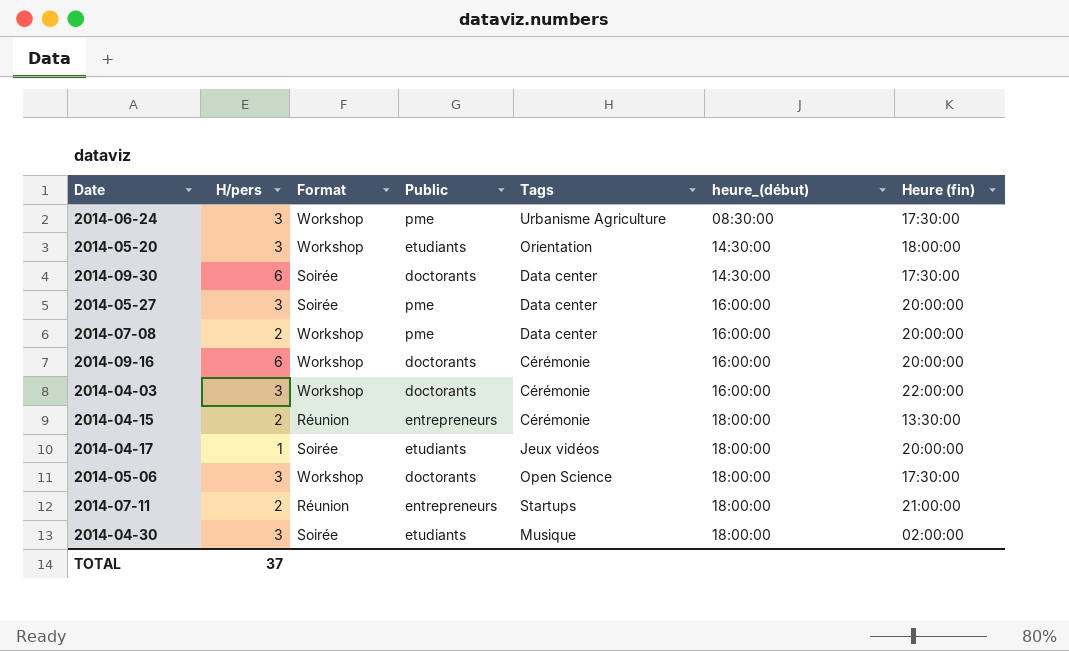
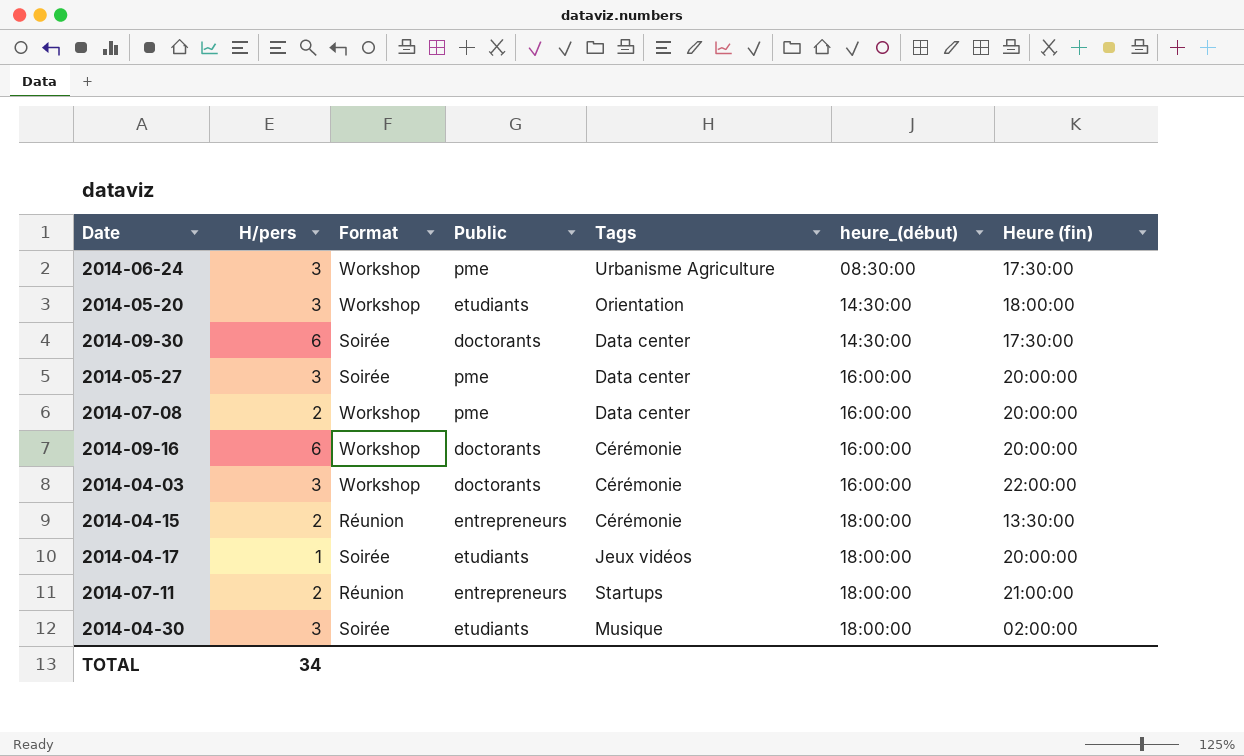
row 2014-05-06: 3 | Workshop | doctorants | Open Science | 18:00:00 | 17:30:00 -> none
TOTAL | H/pers: 37 -> 34

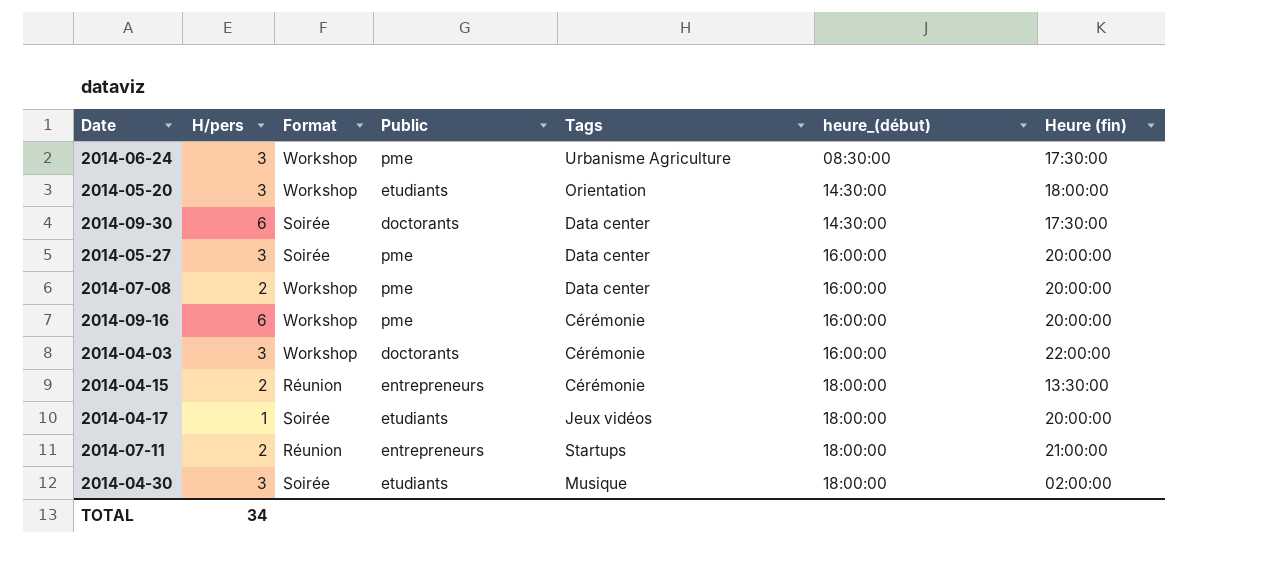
2014-09-16 | Public: doctorants -> pme

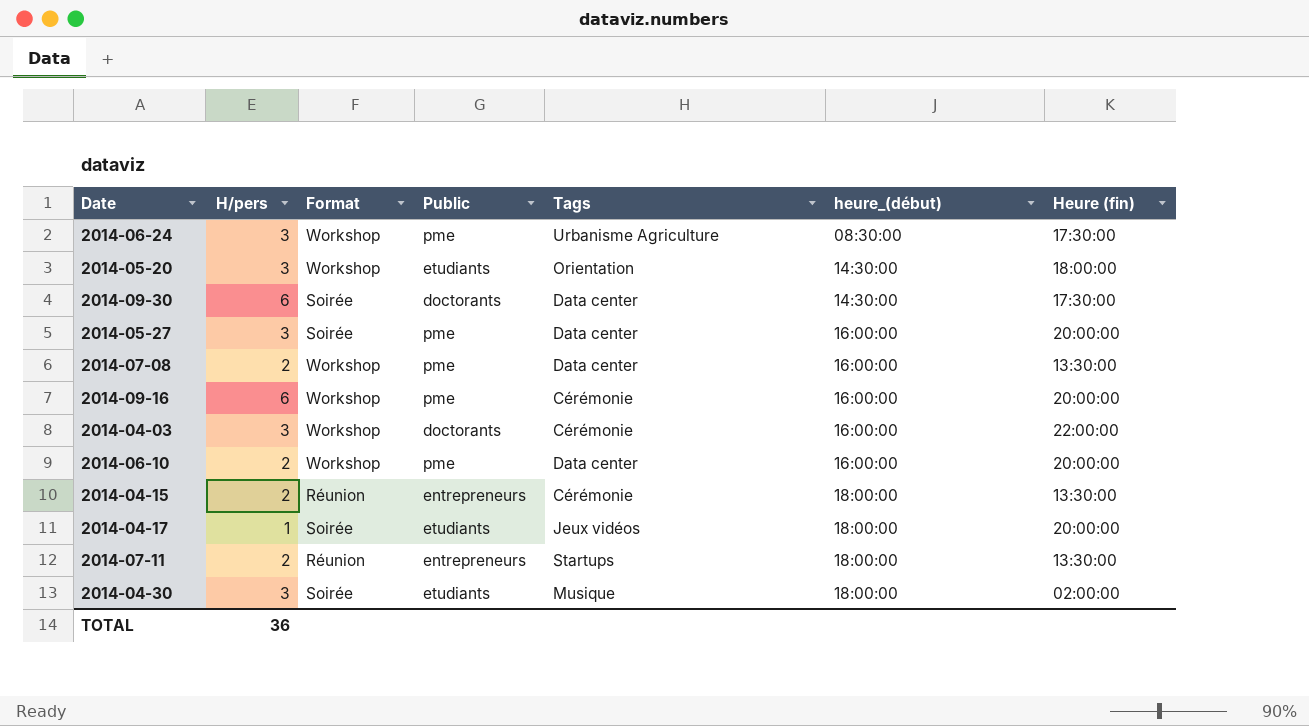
2014-07-08 | Heure (fin): 20:00:00 -> 13:30:00
row 2014-06-10: none -> 2 | Workshop | pme | Data center | 16:00:00 | 20:00:00
2014-07-11 | Heure (fin): 21:00:00 -> 13:30:00
TOTAL | H/pers: 34 -> 36

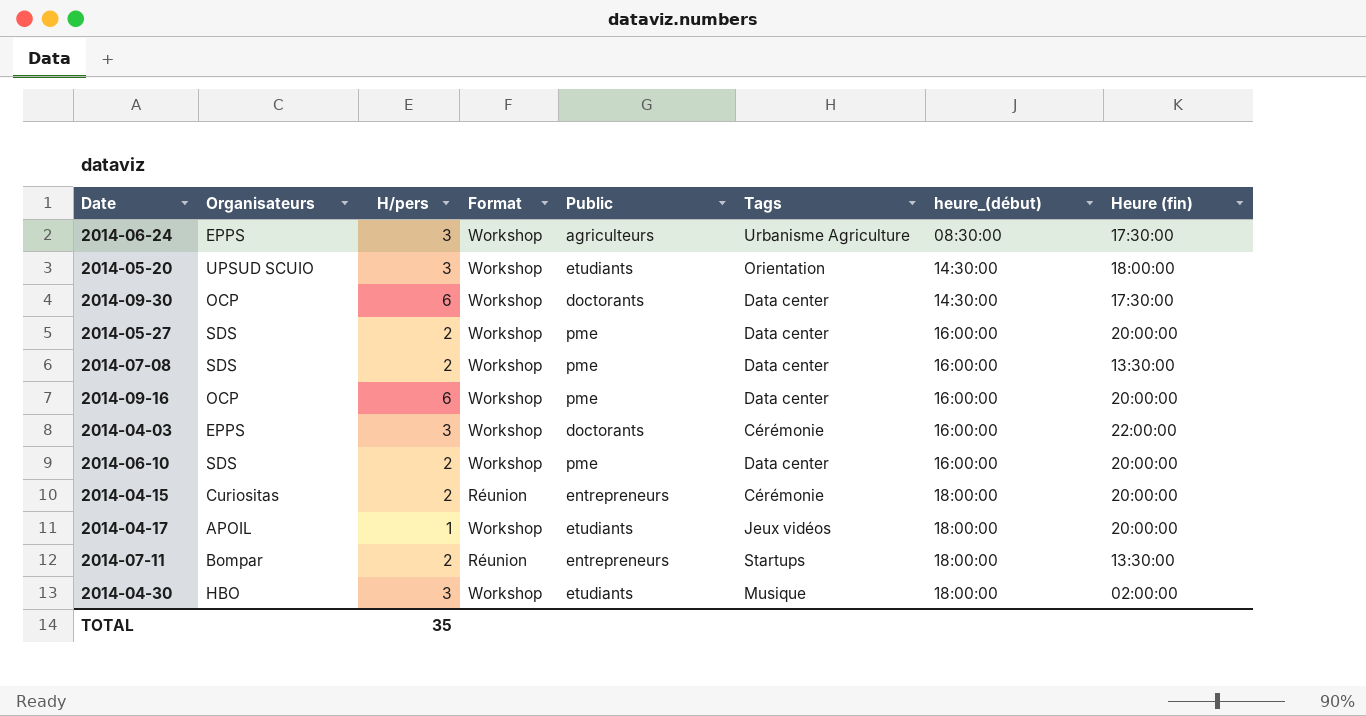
column Organisateurs | position: none -> 2
2014-06-24 | Public: pme -> agriculteurs
2014-09-30 | Format: Soirée -> Workshop
2014-05-27 | H/pers: 3 -> 2
2014-05-27 | Format: Soirée -> Workshop
2014-09-16 | Tags: Cérémonie -> Data center
2014-04-15 | Heure (fin): 13:30:00 -> 20:00:00
2014-04-17 | Format: Soirée -> Workshop
2014-04-30 | Format: Soirée -> Workshop
TOTAL | H/pers: 36 -> 35

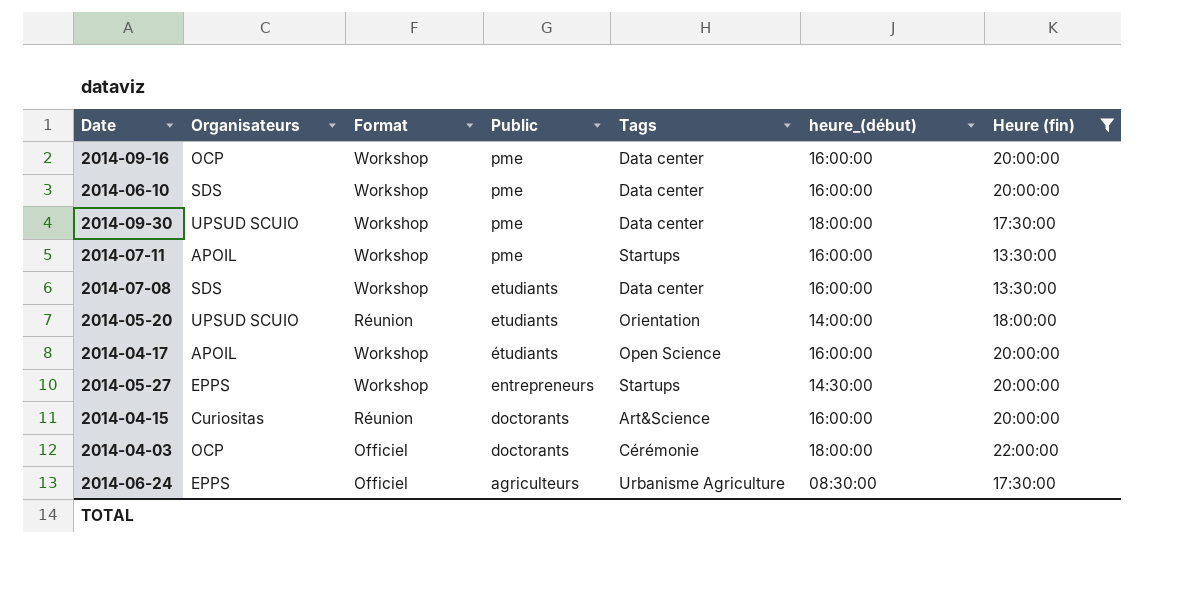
filter: none -> Heure (fin) != 02:00:00
row order: heure_(début) ascending -> Public descending
column H/pers | position: 3 -> none
2014-09-30 | Organisateurs: OCP -> UPSUD SCUIO
2014-09-30 | Public: doctorants -> pme
2014-09-30 | heure_(début): 14:30:00 -> 18:00:00
2014-07-11 | Organisateurs: Bompar -> APOIL
2014-07-11 | Format: Réunion -> Workshop
2014-07-11 | Public: entrepreneurs -> pme
2014-07-11 | heure_(début): 18:00:00 -> 16:00:00
2014-07-08 | Public: pme -> etudiants
2014-05-20 | Format: Workshop -> Réunion
2014-05-20 | heure_(début): 14:30:00 -> 14:00:00
2014-04-17 | Public: etudiants -> étudiants
2014-04-17 | Tags: Jeux vidéos -> Open Science
2014-04-17 | heure_(début): 18:00:00 -> 16:00:00
2014-05-27 | Organisateurs: SDS -> EPPS
2014-05-27 | Public: pme -> entrepreneurs
2014-05-27 | Tags: Data center -> Startups
2014-05-27 | heure_(début): 16:00:00 -> 14:30:00
2014-04-15 | Public: entrepreneurs -> doctorants
2014-04-15 | Tags: Cérémonie -> Art&Science
2014-04-15 | heure_(début): 18:00:00 -> 16:00:00
2014-04-03 | Organisateurs: EPPS -> OCP
2014-04-03 | Format: Workshop -> Officiel
2014-04-03 | heure_(début): 16:00:00 -> 18:00:00
2014-06-24 | Format: Workshop -> Officiel

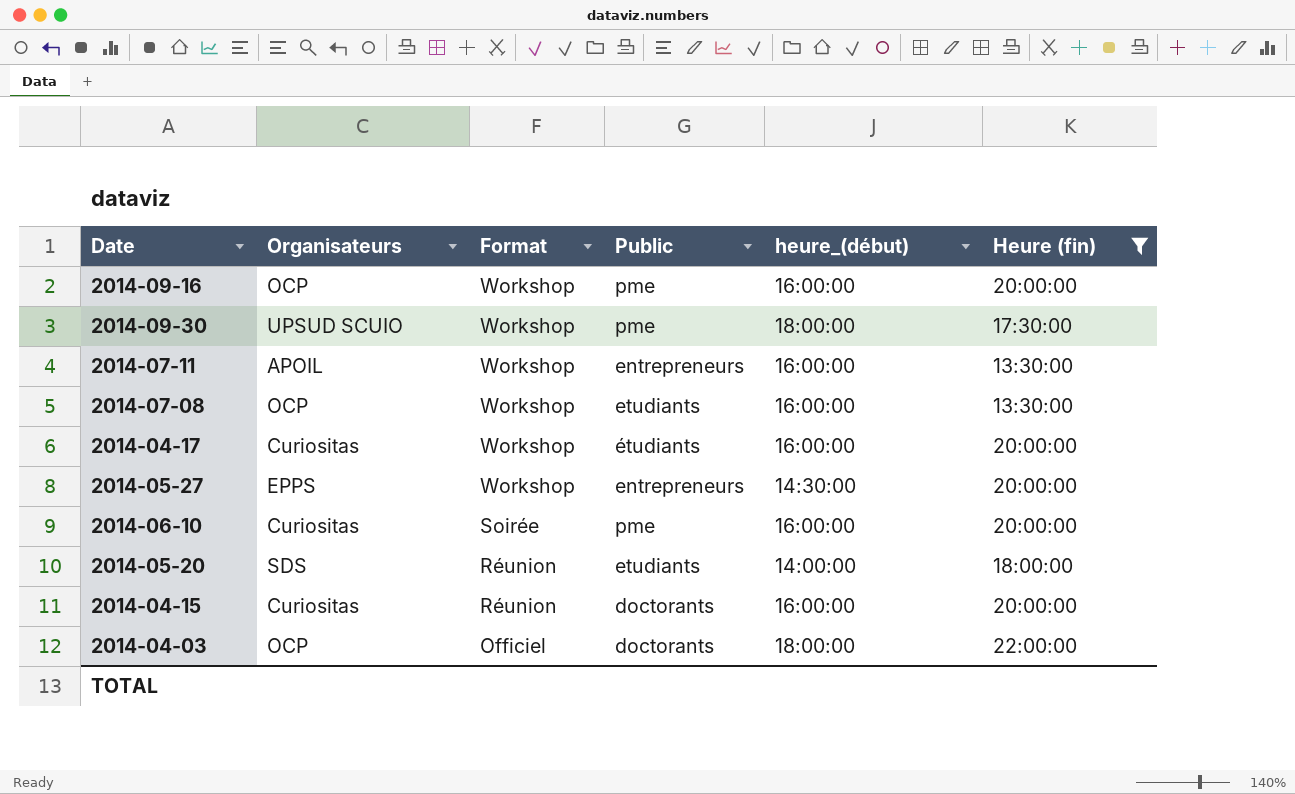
row order: Public descending -> Format descending
column Tags | position: 5 -> none
row 2014-06-24: EPPS | Officiel | agriculteurs | Urbanisme Agriculture | 08:30:00 | 17:30:00 -> none
2014-07-11 | Public: pme -> entrepreneurs
2014-07-08 | Organisateurs: SDS -> OCP
2014-04-17 | Organisateurs: APOIL -> Curiositas
2014-06-10 | Organisateurs: SDS -> Curiositas
2014-06-10 | Format: Workshop -> Soirée
2014-05-20 | Organisateurs: UPSUD SCUIO -> SDS

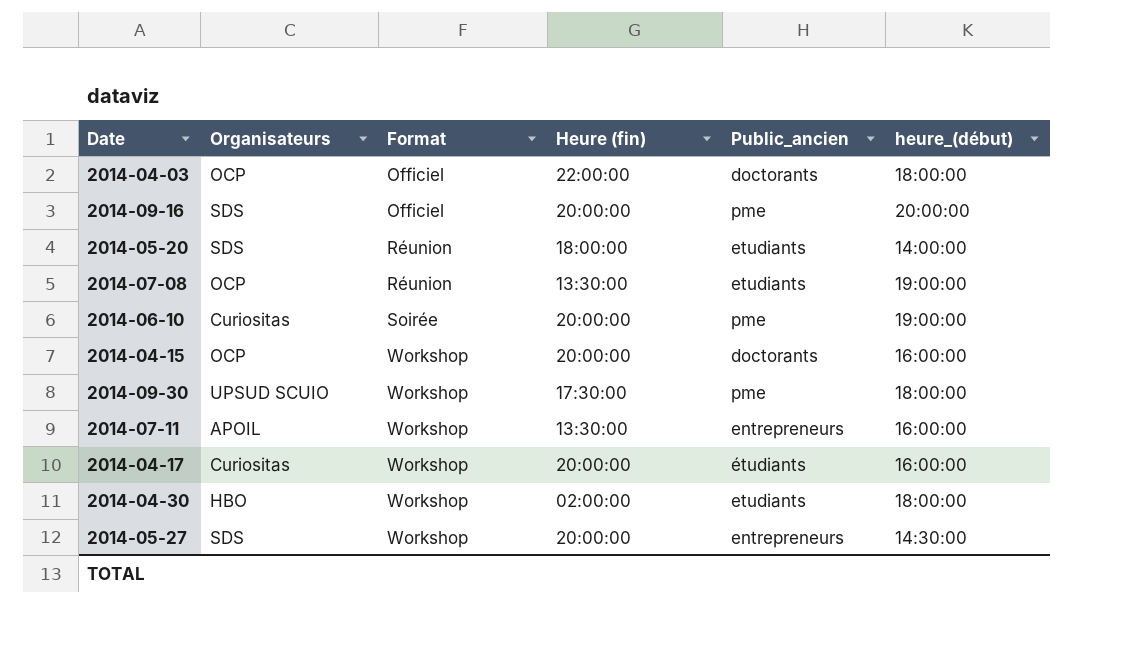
filter: Heure (fin) != 02:00:00 -> none
row order: Format descending -> Format ascending
column Heure (fin) | position: 6 -> 4
column name: Public -> Public_ancien
2014-09-16 | Organisateurs: OCP -> SDS
2014-09-16 | Format: Workshop -> Officiel
2014-09-16 | heure_(début): 16:00:00 -> 20:00:00
2014-07-08 | Format: Workshop -> Réunion
2014-07-08 | heure_(début): 16:00:00 -> 19:00:00
2014-06-10 | heure_(début): 16:00:00 -> 19:00:00
2014-04-15 | Organisateurs: Curiositas -> OCP
2014-04-15 | Format: Réunion -> Workshop
2014-05-27 | Organisateurs: EPPS -> SDS

